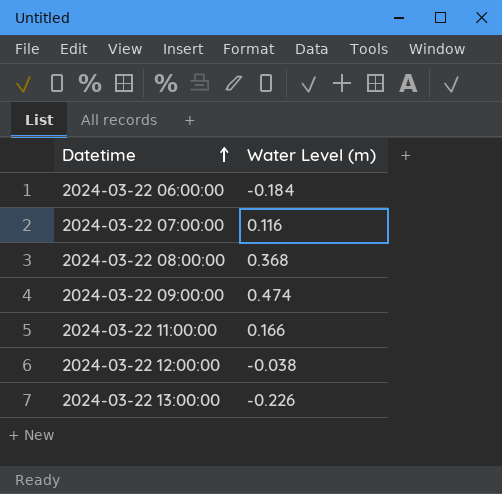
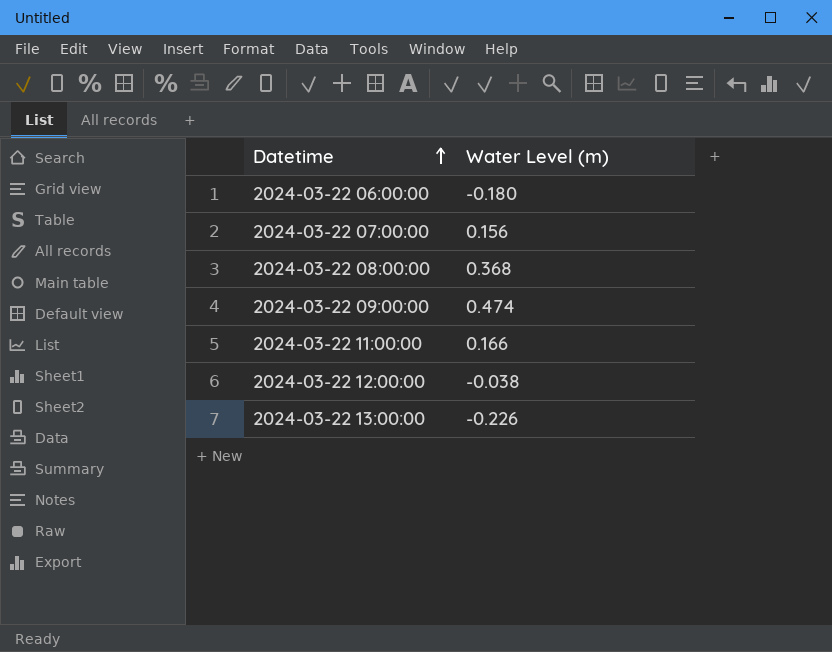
2024-03-22 06:00:00 | Water Level (m): -0.184 -> -0.180
2024-03-22 07:00:00 | Water Level (m): 0.116 -> 0.156

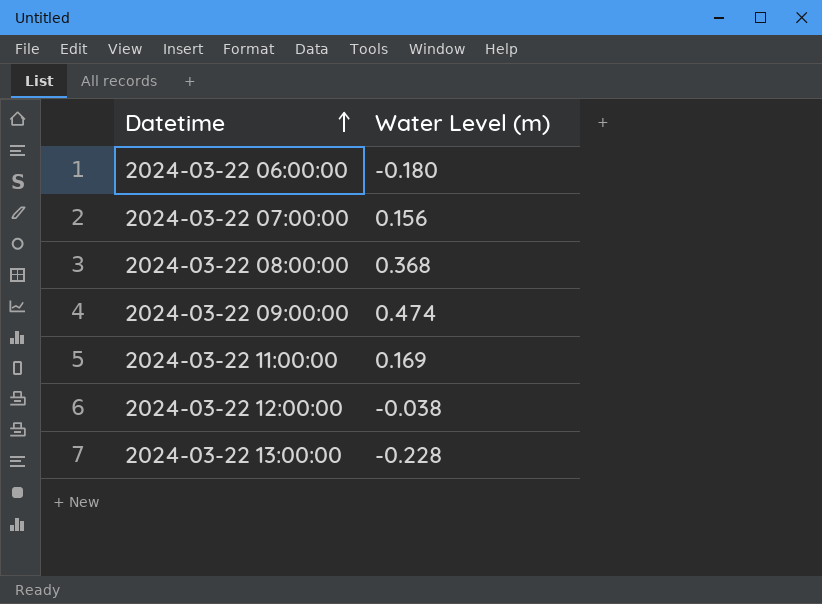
2024-03-22 11:00:00 | Water Level (m): 0.166 -> 0.169
2024-03-22 13:00:00 | Water Level (m): -0.226 -> -0.228

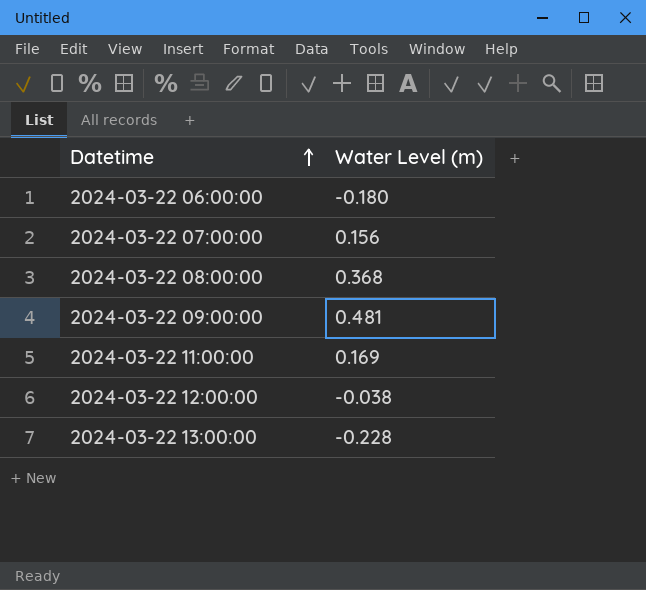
2024-03-22 09:00:00 | Water Level (m): 0.474 -> 0.481

